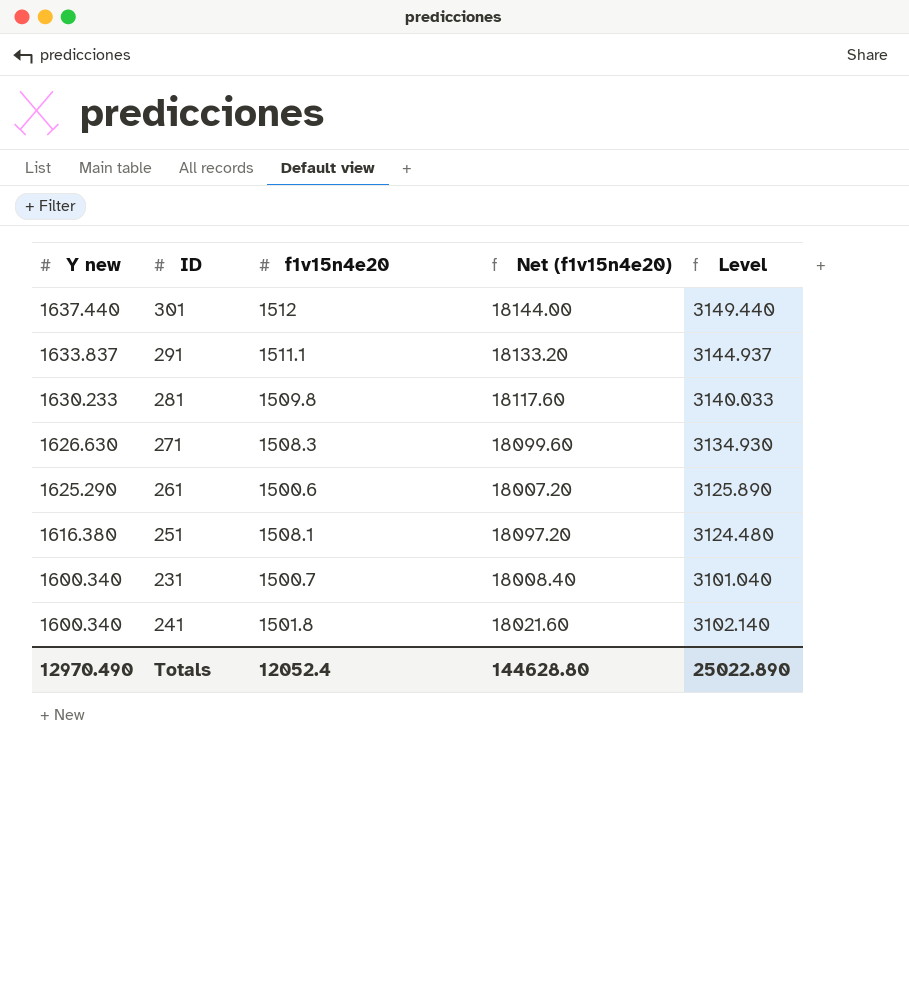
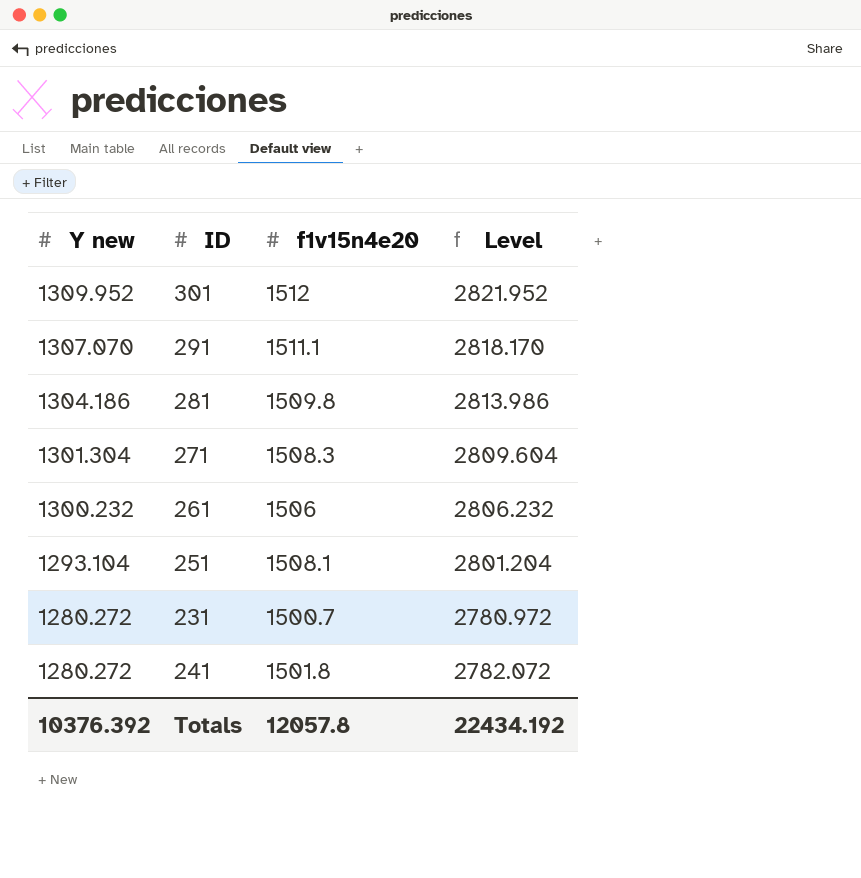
column Net (f1v15n4e20) | formula: [f1v15n4e20] * 12 -> none
301 | Y new: 1637.440 -> 1309.952
301 | Level: 3149.440 -> 2821.952
291 | Y new: 1633.837 -> 1307.070
291 | Level: 3144.937 -> 2818.170
281 | Y new: 1630.233 -> 1304.186
281 | Level: 3140.033 -> 2813.986
271 | Y new: 1626.630 -> 1301.304
271 | Level: 3134.930 -> 2809.604
261 | Y new: 1625.290 -> 1300.232
261 | f1v15n4e20: 1500.6 -> 1506
261 | Level: 3125.890 -> 2806.232
251 | Y new: 1616.380 -> 1293.104
251 | Level: 3124.480 -> 2801.204
231 | Y new: 1600.340 -> 1280.272
231 | Level: 3101.040 -> 2780.972
241 | Y new: 1600.340 -> 1280.272
241 | Level: 3102.140 -> 2782.072
Totals | Y new: 12970.490 -> 10376.392
Totals | f1v15n4e20: 12052.4 -> 12057.8
Totals | Level: 25022.890 -> 22434.192

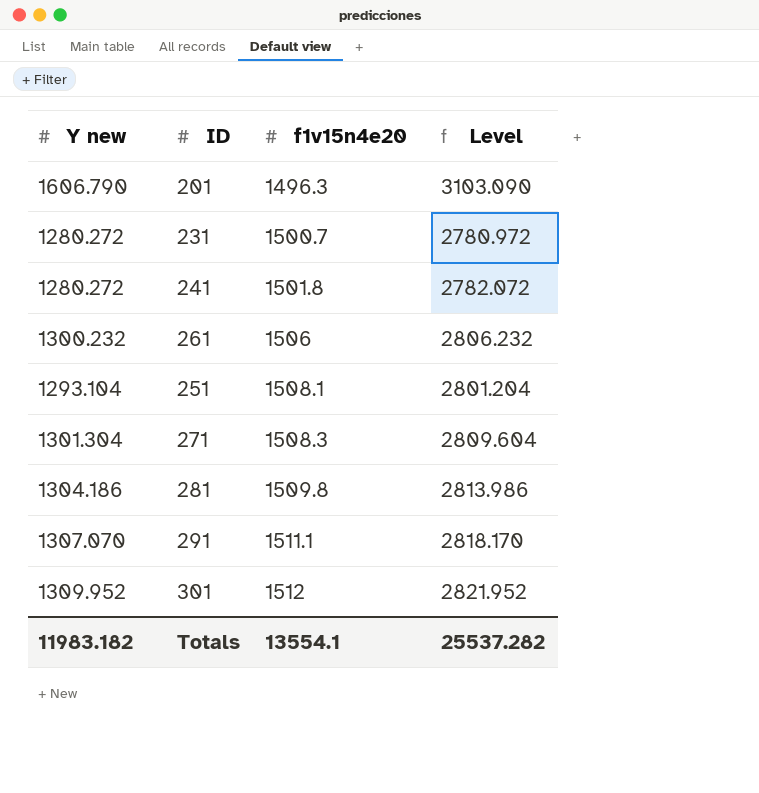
row order: Y new descending -> f1v15n4e20 ascending
row 201: none -> 1606.790 | 1496.3 | 3103.090
Totals | Y new: 10376.392 -> 11983.182
Totals | f1v15n4e20: 12057.8 -> 13554.1
Totals | Level: 22434.192 -> 25537.282

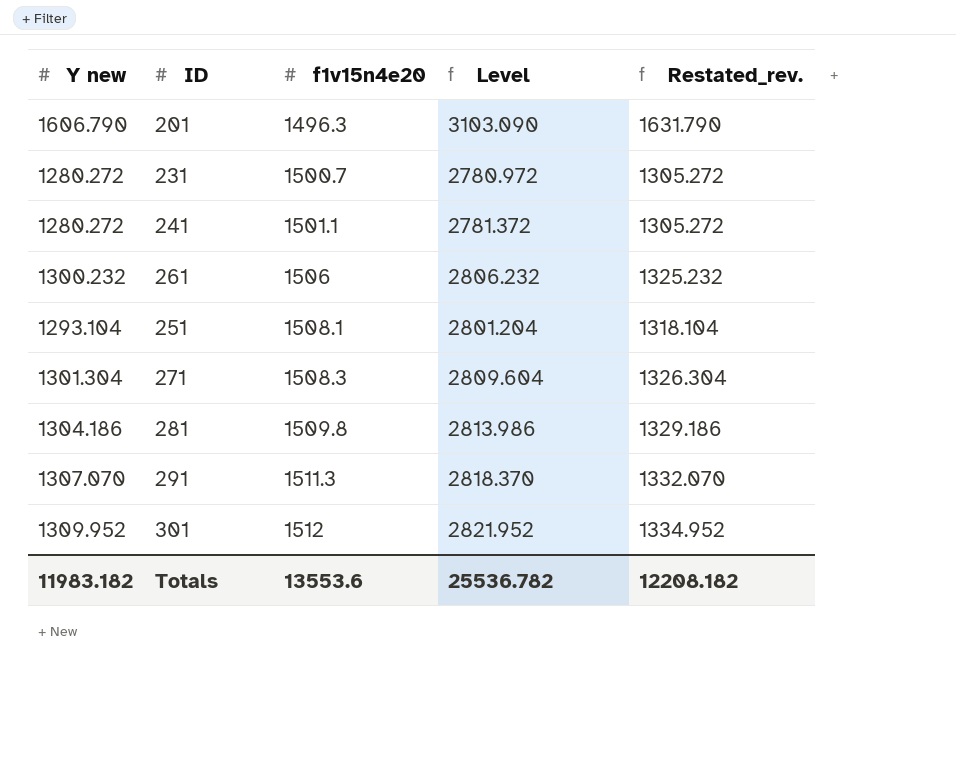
column Restated_rev. | formula: none -> [Y new] + 25
241 | f1v15n4e20: 1501.8 -> 1501.1
241 | Level: 2782.072 -> 2781.372
291 | f1v15n4e20: 1511.1 -> 1511.3
291 | Level: 2818.170 -> 2818.370
Totals | f1v15n4e20: 13554.1 -> 13553.6
Totals | Level: 25537.282 -> 25536.782

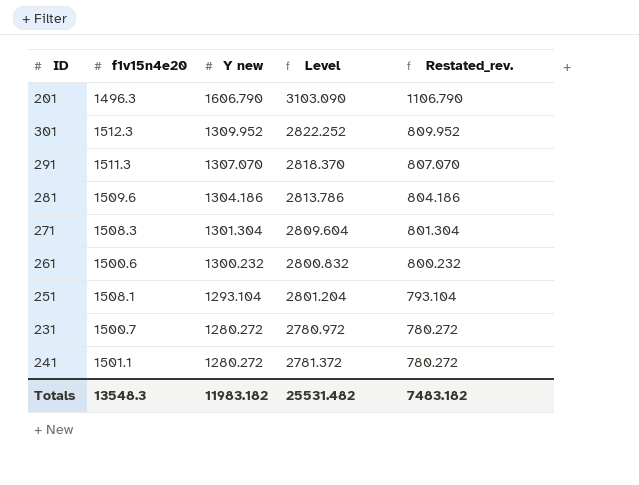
row order: f1v15n4e20 ascending -> Y new descending
column Y new | position: 1 -> 3
column Restated_rev. | formula: [Y new] + 25 -> [Y new] - 500
301 | f1v15n4e20: 1512 -> 1512.3
301 | Level: 2821.952 -> 2822.252
281 | f1v15n4e20: 1509.8 -> 1509.6
281 | Level: 2813.986 -> 2813.786
261 | f1v15n4e20: 1506 -> 1500.6
261 | Level: 2806.232 -> 2800.832
Totals | f1v15n4e20: 13553.6 -> 13548.3
Totals | Level: 25536.782 -> 25531.482
Totals | Restated_rev.: 12208.182 -> 7483.182

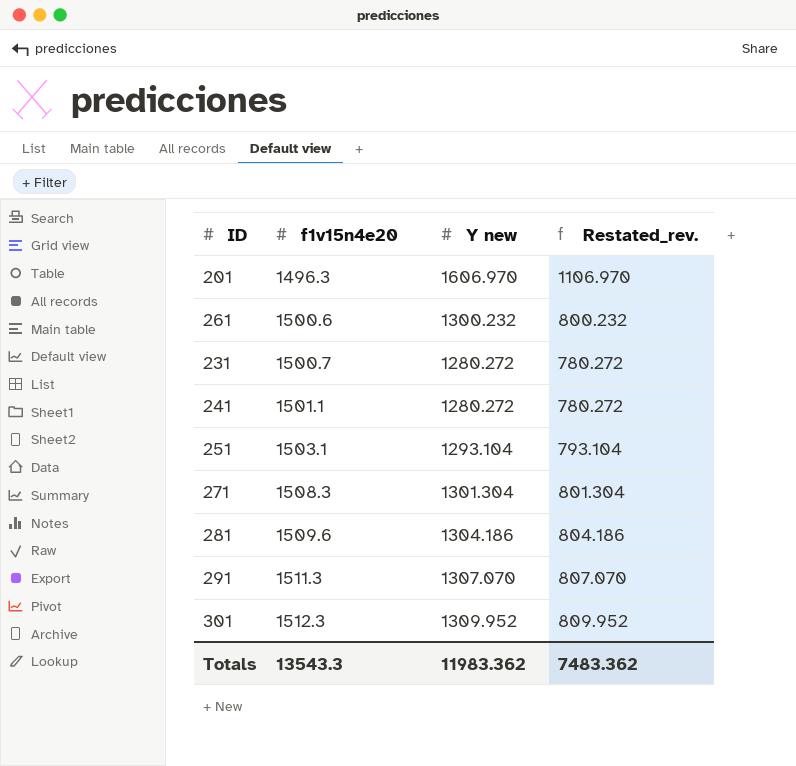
row order: Y new descending -> f1v15n4e20 ascending
column Level | formula: [f1v15n4e20] + [Y new] -> none
201 | Y new: 1606.790 -> 1606.970
201 | Restated_rev.: 1106.790 -> 1106.970
251 | f1v15n4e20: 1508.1 -> 1503.1
Totals | f1v15n4e20: 13548.3 -> 13543.3
Totals | Y new: 11983.182 -> 11983.362
Totals | Restated_rev.: 7483.182 -> 7483.362

